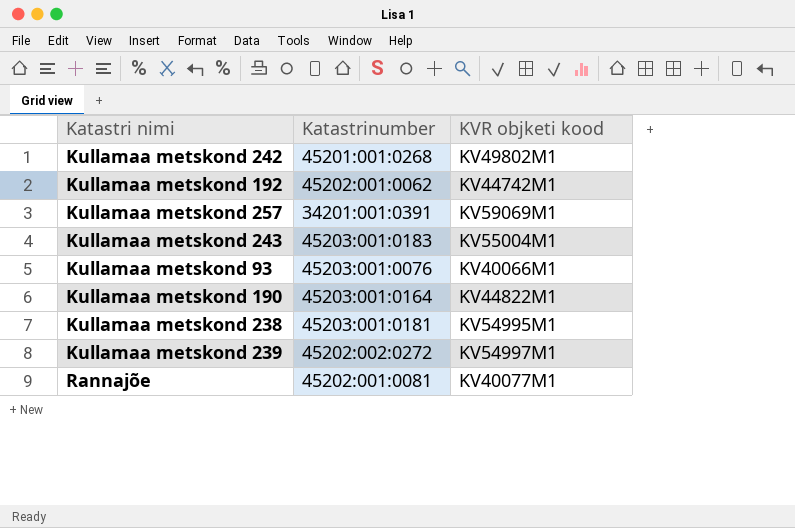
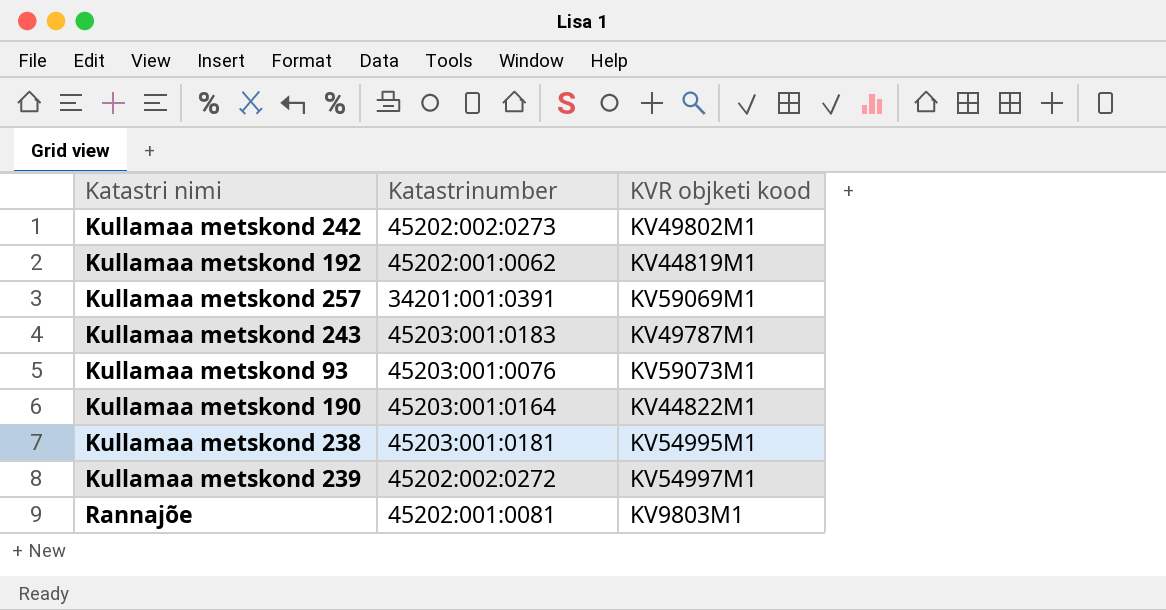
Kullamaa metskond 242 | Katastrinumber: 45201:001:0268 -> 45202:002:0273
Kullamaa metskond 192 | KVR objketi kood: KV44742M1 -> KV44819M1
Kullamaa metskond 243 | KVR objketi kood: KV55004M1 -> KV49787M1
Kullamaa metskond 93 | KVR objketi kood: KV40066M1 -> KV59073M1
Rannajõe | KVR objketi kood: KV40077M1 -> KV9803M1

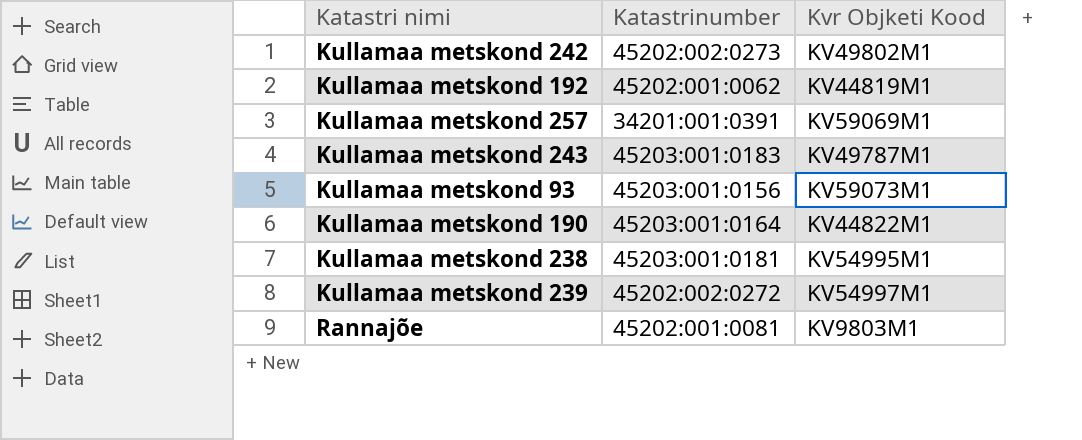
column name: KVR objketi kood -> Kvr Objketi Kood
Kullamaa metskond 93 | Katastrinumber: 45203:001:0076 -> 45203:001:0156

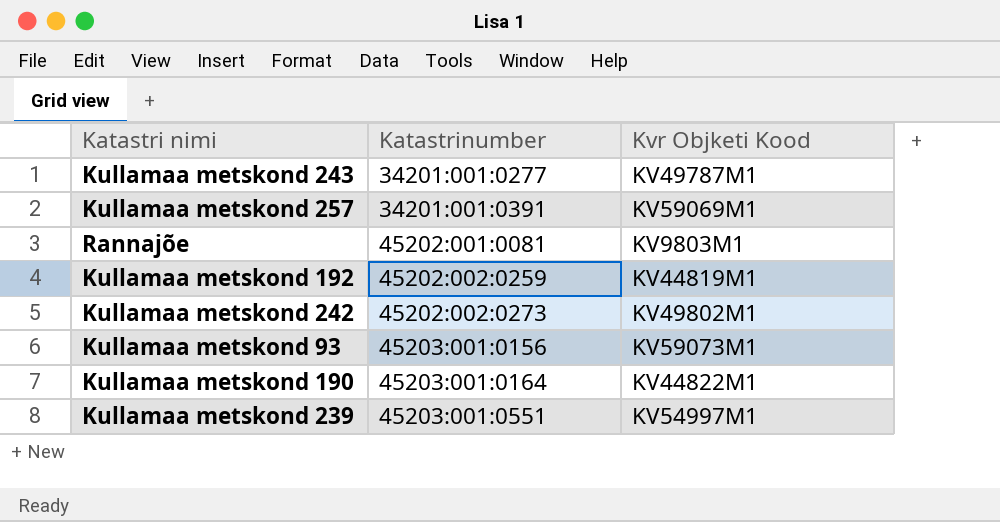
row order: none -> Katastrinumber ascending
row Kullamaa metskond 238: 45203:001:0181 | KV54995M1 -> none
Kullamaa metskond 243 | Katastrinumber: 45203:001:0183 -> 34201:001:0277
Kullamaa metskond 192 | Katastrinumber: 45202:001:0062 -> 45202:002:0259
Kullamaa metskond 239 | Katastrinumber: 45202:002:0272 -> 45203:001:0551

